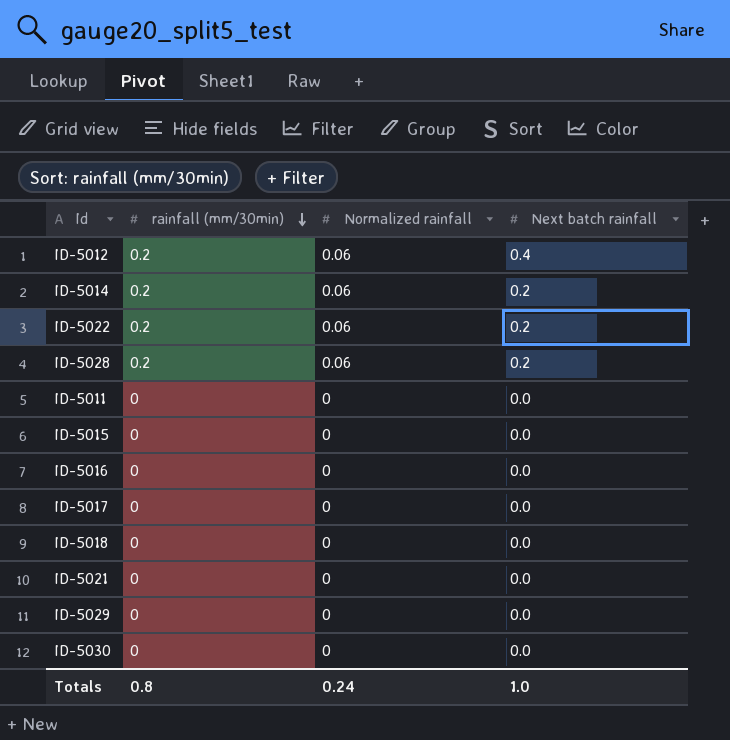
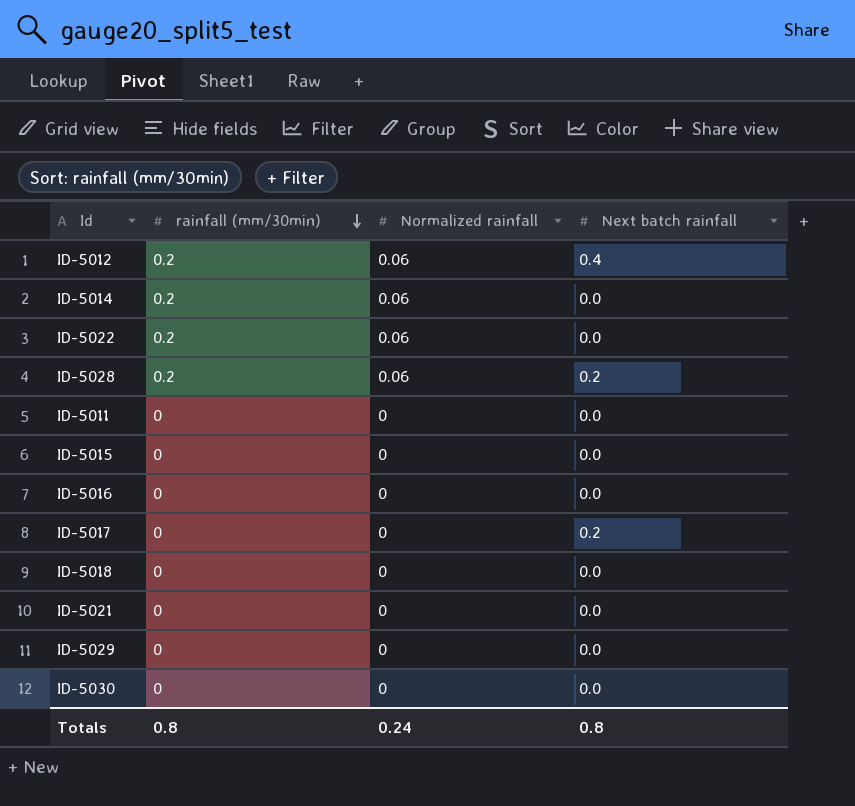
ID-5014 | Next batch rainfall: 0.2 -> 0.0
ID-5022 | Next batch rainfall: 0.2 -> 0.0
ID-5017 | Next batch rainfall: 0.0 -> 0.2
Totals | Next batch rainfall: 1.0 -> 0.8

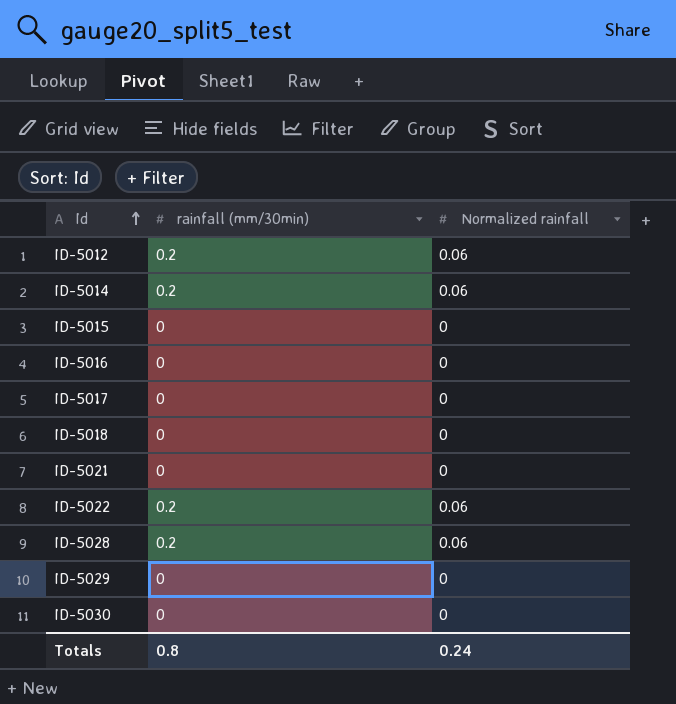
row order: rainfall (mm/30min) descending -> Id ascending
column Next batch rainfall | position: 4 -> none
row ID-5011: 0 | 0 | 0.0 -> none

